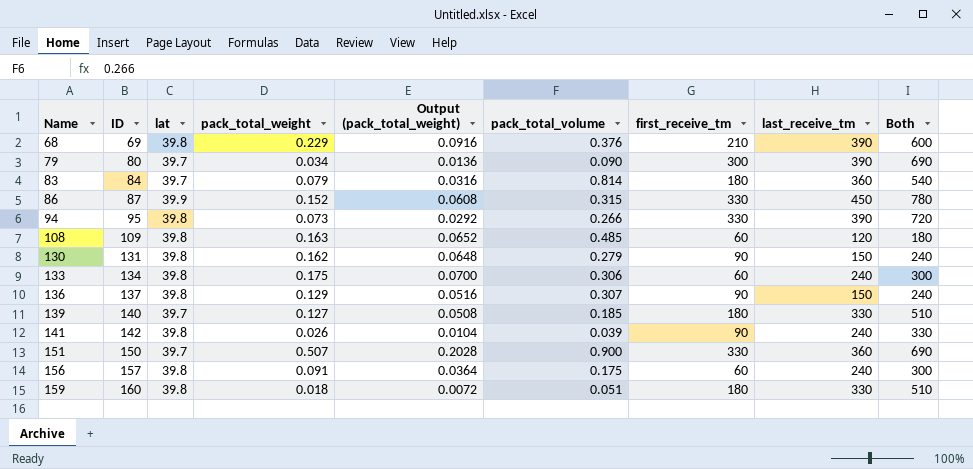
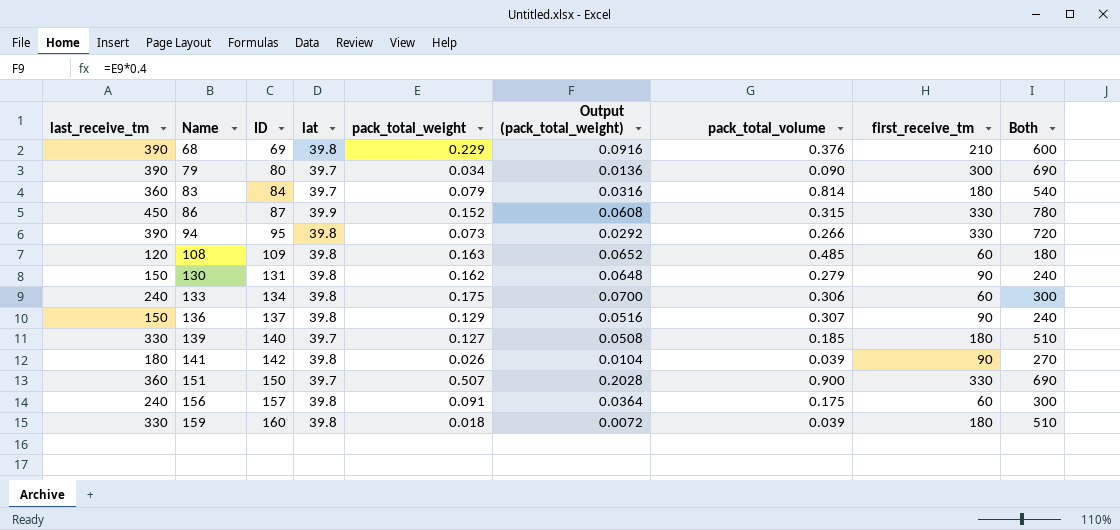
column last_receive_tm | position: 8 -> 1
141 | last_receive_tm: 240 -> 180
141 | Both: 330 -> 270
159 | pack_total_volume: 0.051 -> 0.039

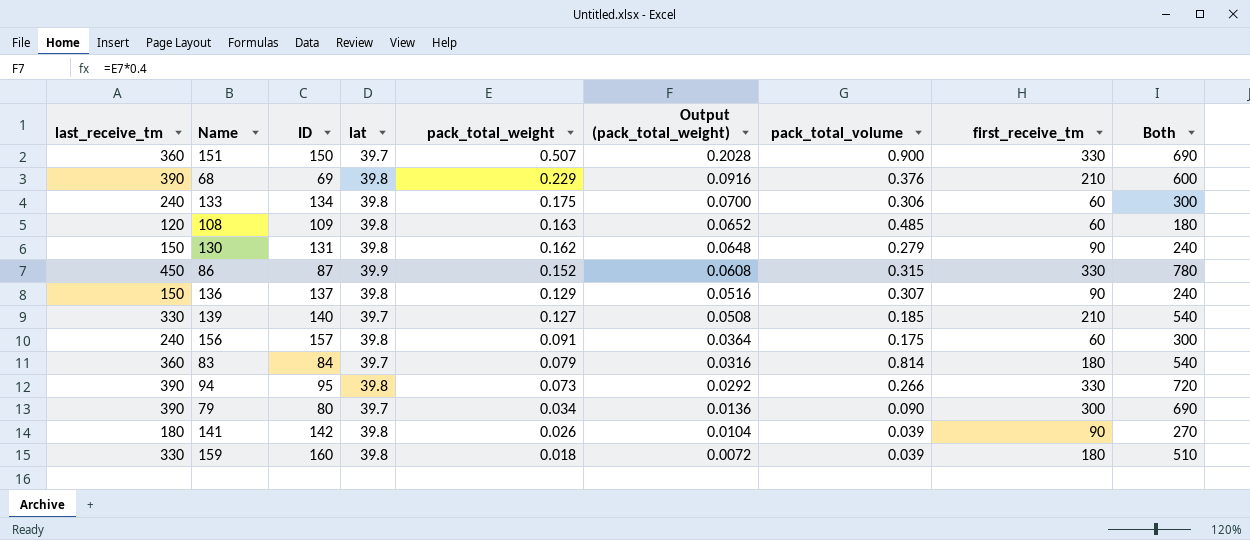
row order: Name ascending -> pack_total_weight descending
139 | first_receive_tm: 180 -> 210
139 | Both: 510 -> 540

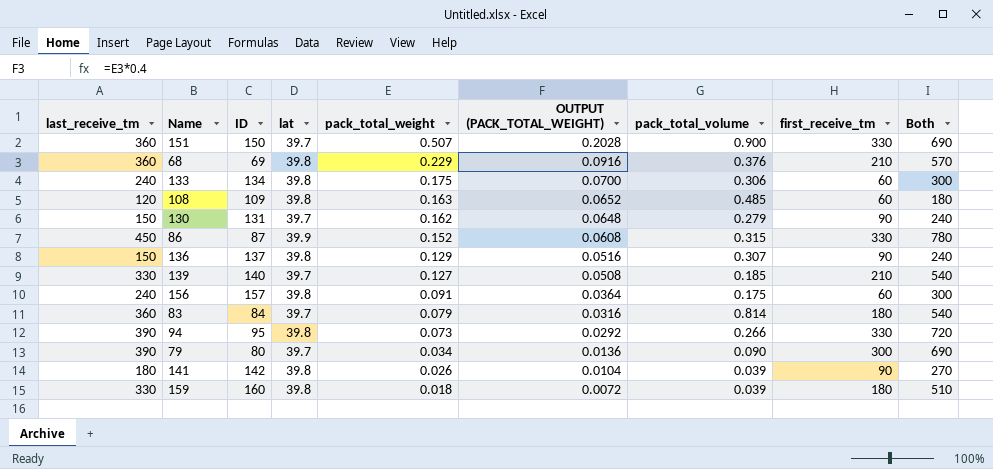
column name: Output (pack_total_weight) -> OUTPUT (PACK_TOTAL_WEIGHT)
68 | last_receive_tm: 390 -> 360
68 | Both: 600 -> 570
130 | lat: 39.8 -> 39.7

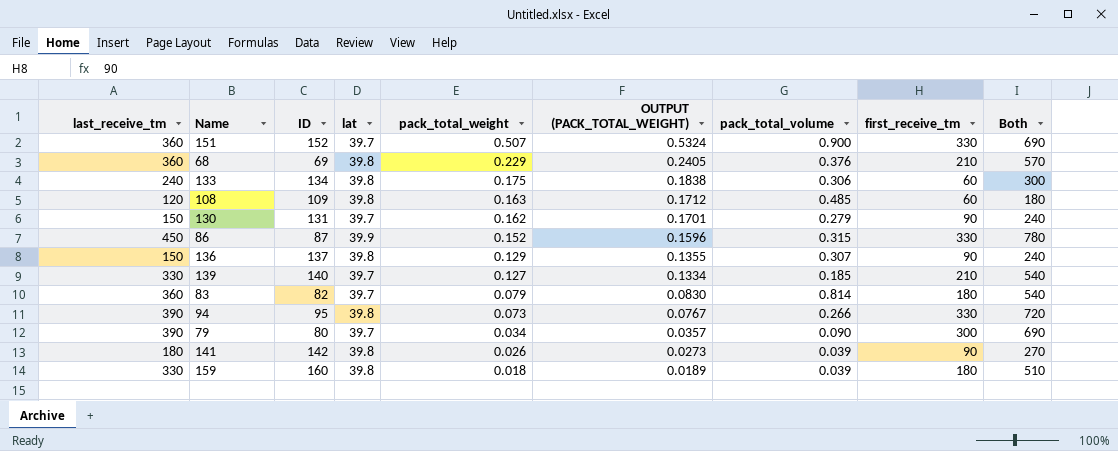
column OUTPUT (PACK_TOTAL_WEIGHT) | formula: [pack_total_weight] * 0.4 -> [pack_total_weight] * 1.05
row 156: 240 | 157 | 39.8 | 0.091 | 0.0364 | 0.175 | 60 | 300 -> none
151 | ID: 150 -> 152
83 | ID: 84 -> 82

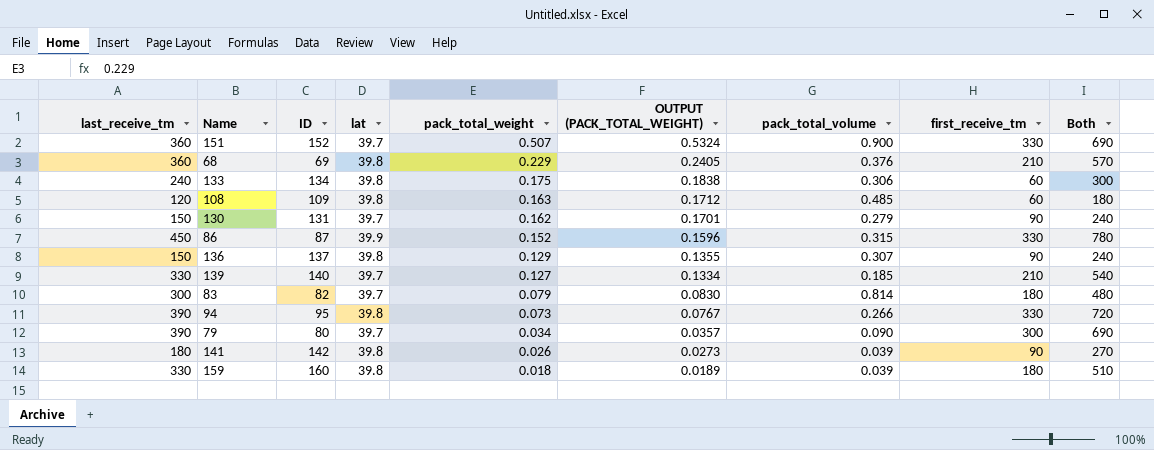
83 | last_receive_tm: 360 -> 300
83 | Both: 540 -> 480

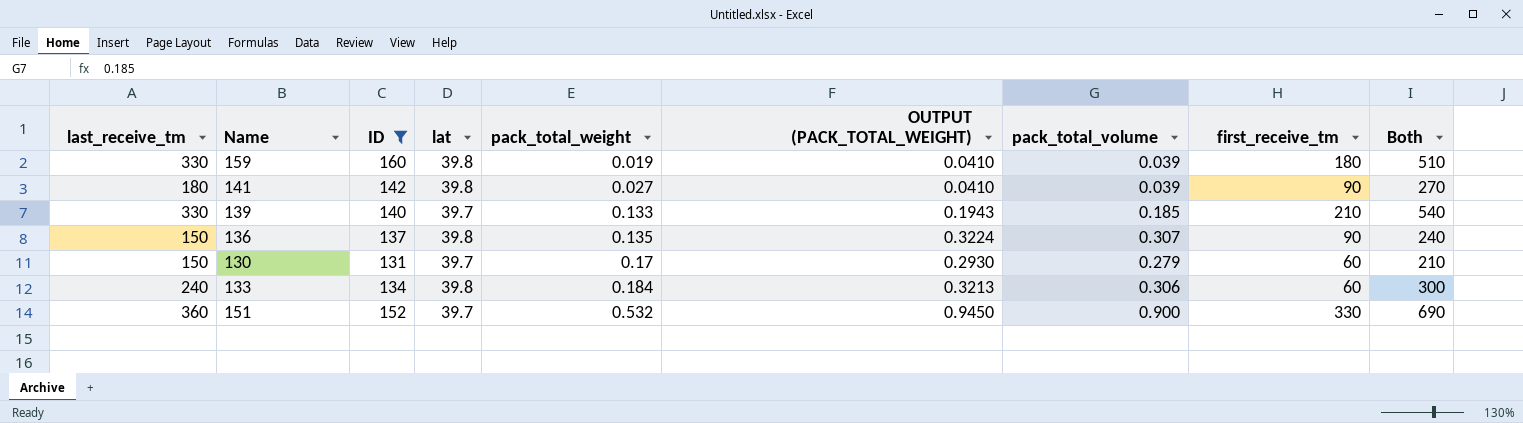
filter: none -> ID >= 131
row order: pack_total_weight descending -> pack_total_weight ascending
column OUTPUT (PACK_TOTAL_WEIGHT) | formula: [pack_total_weight] * 1.05 -> [pack_total_volume] * 1.05
159 | pack_total_weight: 0.018 -> 0.019
141 | pack_total_weight: 0.026 -> 0.027
139 | pack_total_weight: 0.127 -> 0.133
136 | pack_total_weight: 0.129 -> 0.135
130 | pack_total_weight: 0.162 -> 0.17
130 | first_receive_tm: 90 -> 60
130 | Both: 240 -> 210
133 | pack_total_weight: 0.175 -> 0.184
151 | pack_total_weight: 0.507 -> 0.532

